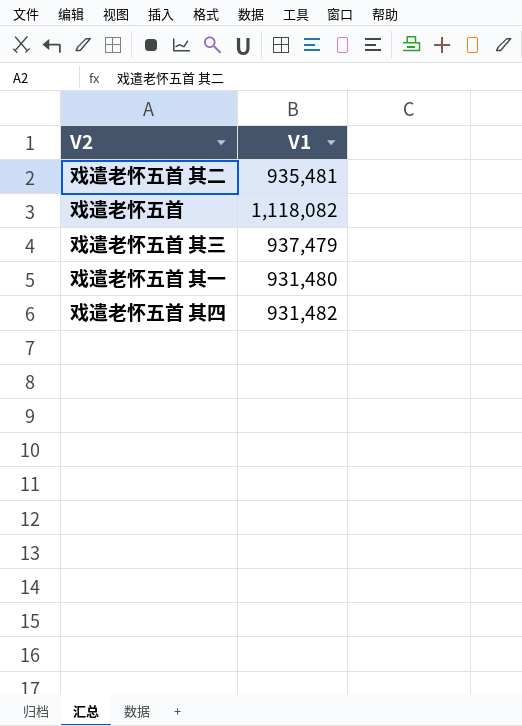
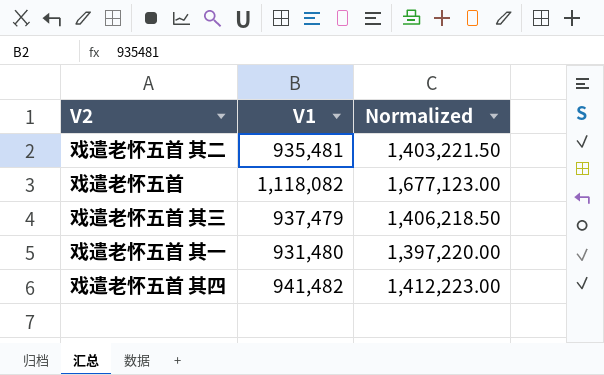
column Normalized | formula: none -> [V1] * 1.5
戏遣老怀五首 其四 | V1: 931,482 -> 941,482

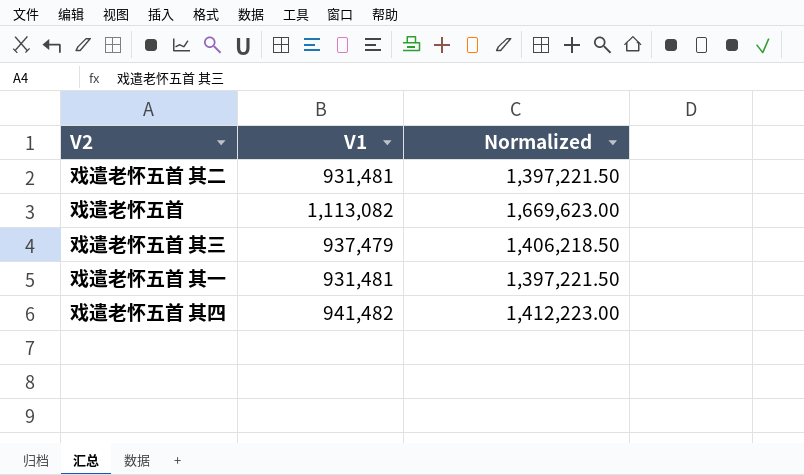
戏遣老怀五首 其二 | V1: 935,481 -> 931,481
戏遣老怀五首 其二 | Normalized: 1,403,221.50 -> 1,397,221.50
戏遣老怀五首 | V1: 1,118,082 -> 1,113,082
戏遣老怀五首 | Normalized: 1,677,123.00 -> 1,669,623.00
戏遣老怀五首 其一 | V1: 931,480 -> 931,481
戏遣老怀五首 其一 | Normalized: 1,397,220.00 -> 1,397,221.50

